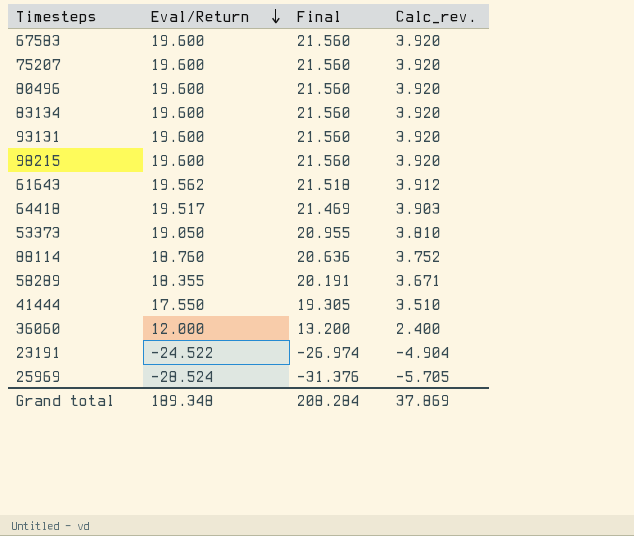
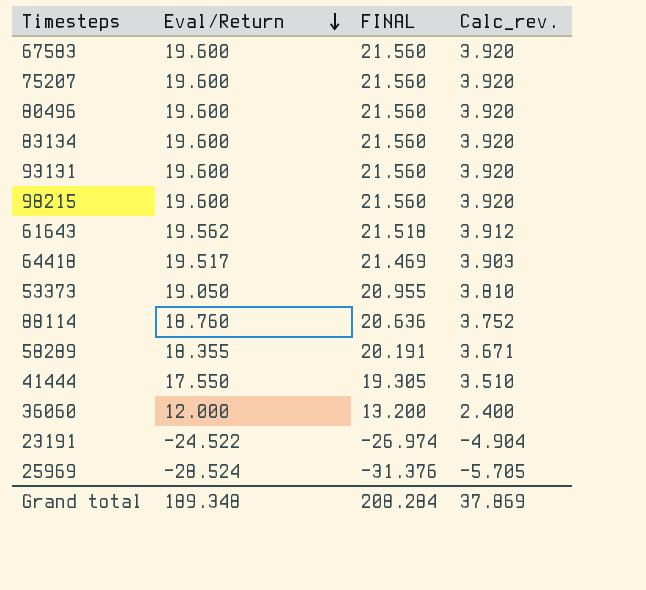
column name: Final -> FINAL

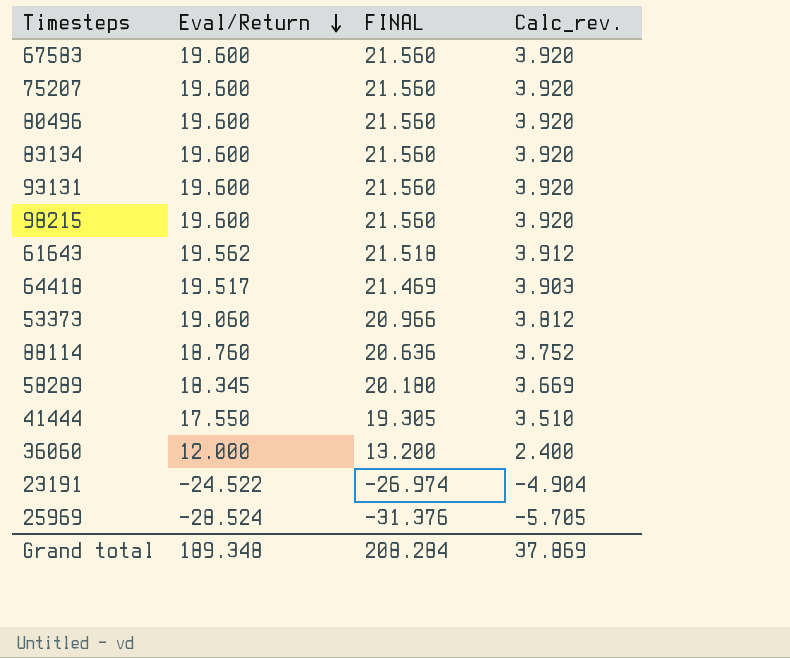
53373 | Eval/Return: 19.050 -> 19.060
53373 | FINAL: 20.955 -> 20.966
53373 | Calc_rev.: 3.810 -> 3.812
58289 | Eval/Return: 18.355 -> 18.345
58289 | FINAL: 20.191 -> 20.180
58289 | Calc_rev.: 3.671 -> 3.669

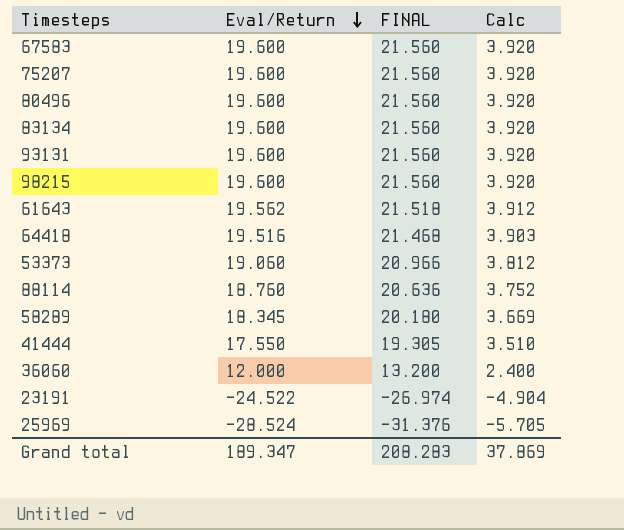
column name: Calc_rev. -> Calc
64418 | Eval/Return: 19.517 -> 19.516
64418 | FINAL: 21.469 -> 21.468
Grand total | Eval/Return: 189.348 -> 189.347
Grand total | FINAL: 208.284 -> 208.283

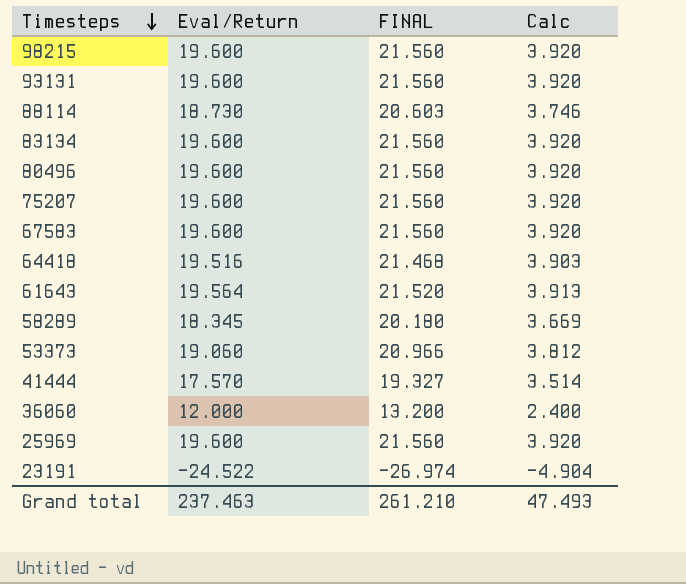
row order: Eval/Return descending -> Timesteps descending
88114 | Eval/Return: 18.760 -> 18.730
88114 | FINAL: 20.636 -> 20.603
88114 | Calc: 3.752 -> 3.746
61643 | Eval/Return: 19.562 -> 19.564
61643 | FINAL: 21.518 -> 21.520
61643 | Calc: 3.912 -> 3.913
41444 | Eval/Return: 17.550 -> 17.570
41444 | FINAL: 19.305 -> 19.327
41444 | Calc: 3.510 -> 3.514
25969 | Eval/Return: -28.524 -> 19.600
25969 | FINAL: -31.376 -> 21.560
25969 | Calc: -5.705 -> 3.920
Grand total | Eval/Return: 189.347 -> 237.463
Grand total | FINAL: 208.283 -> 261.210
Grand total | Calc: 37.869 -> 47.493

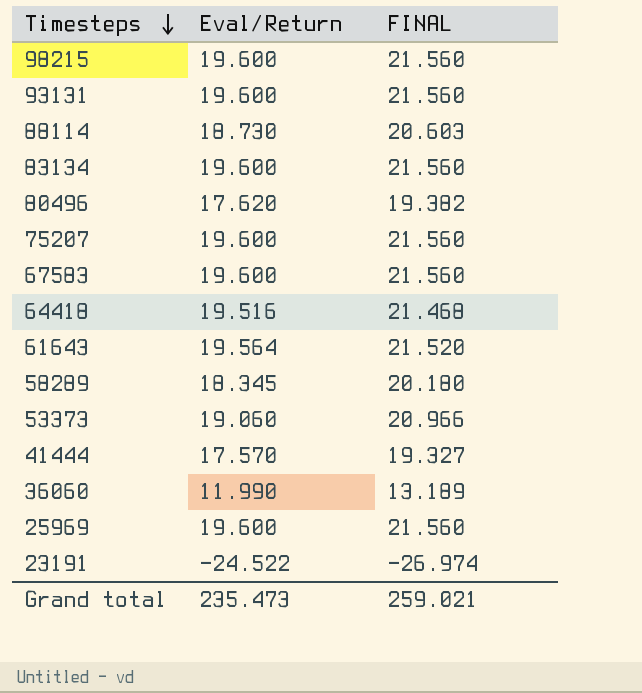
column Calc | formula: [Eval/Return] * 0.2 -> none
80496 | Eval/Return: 19.600 -> 17.620
80496 | FINAL: 21.560 -> 19.382
36060 | Eval/Return: 12.000 -> 11.990
36060 | FINAL: 13.200 -> 13.189
Grand total | Eval/Return: 237.463 -> 235.473
Grand total | FINAL: 261.210 -> 259.021

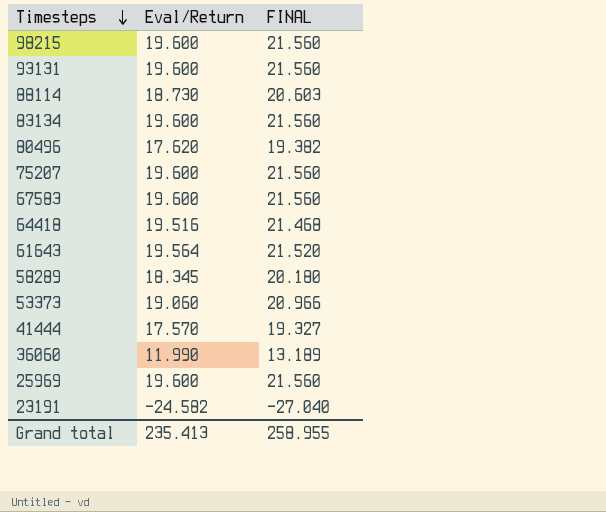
23191 | Eval/Return: -24.522 -> -24.582
23191 | FINAL: -26.974 -> -27.040
Grand total | Eval/Return: 235.473 -> 235.413
Grand total | FINAL: 259.021 -> 258.955

